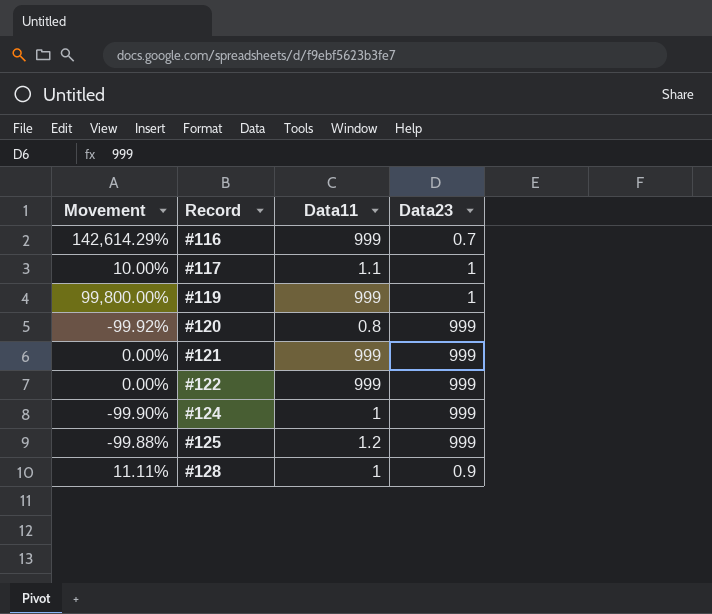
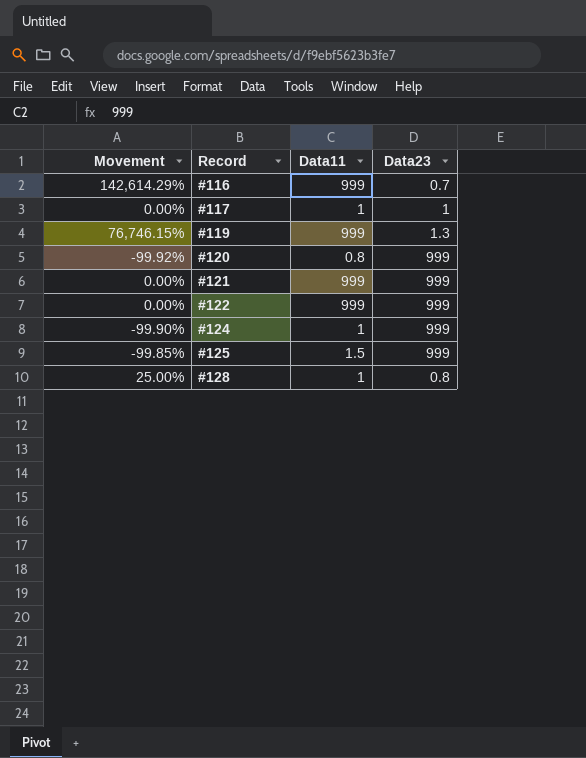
#117 | Movement: 10.00% -> 0.00%
#117 | Data11: 1.1 -> 1
#119 | Movement: 99,800.00% -> 76,746.15%
#119 | Data23: 1 -> 1.3
#125 | Movement: -99.88% -> -99.85%
#125 | Data11: 1.2 -> 1.5
#128 | Movement: 11.11% -> 25.00%
#128 | Data23: 0.9 -> 0.8

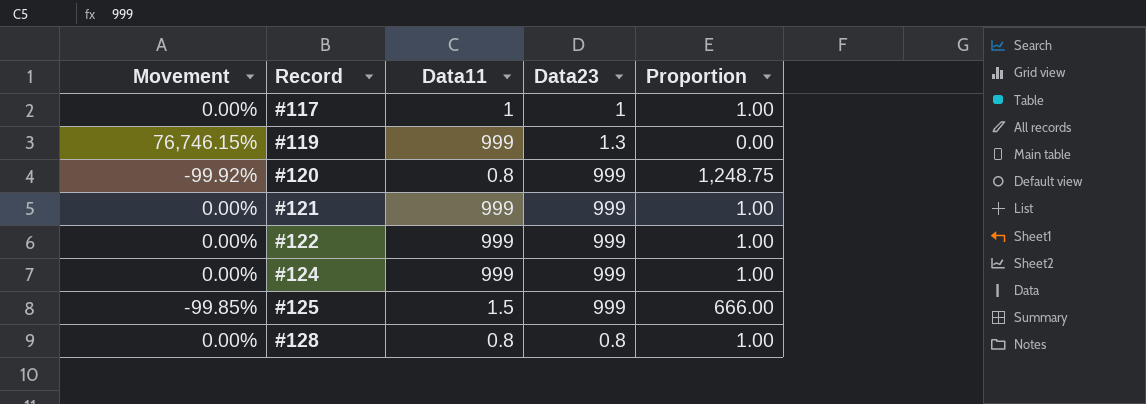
column Proportion | formula: none -> [Data23] / [Data11]
row #116: 142,614.29% | 999 | 0.7 -> none
#124 | Movement: -99.90% -> 0.00%
#124 | Data11: 1 -> 999
#128 | Movement: 25.00% -> 0.00%
#128 | Data11: 1 -> 0.8

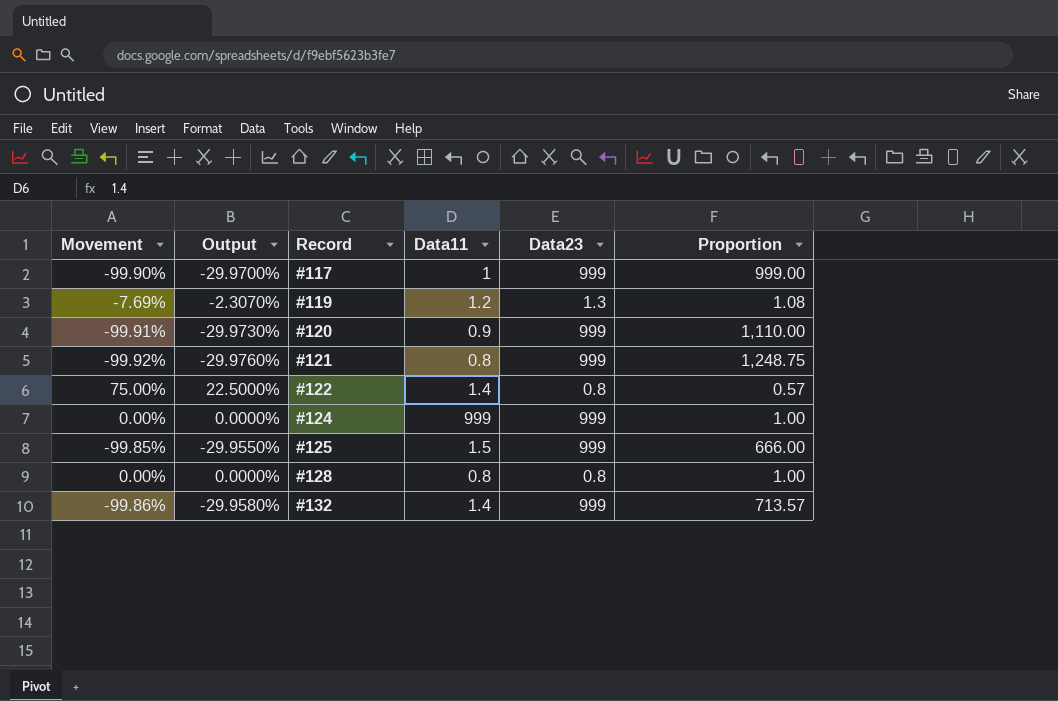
column Output | formula: none -> [Movement] * 0.3
#117 | Movement: 0.00% -> -99.90%
#117 | Data23: 1 -> 999
#117 | Proportion: 1.00 -> 999.00
#119 | Movement: 76,746.15% -> -7.69%
#119 | Data11: 999 -> 1.2
#119 | Proportion: 0.00 -> 1.08
#120 | Movement: -99.92% -> -99.91%
#120 | Data11: 0.8 -> 0.9
#120 | Proportion: 1,248.75 -> 1,110.00
#121 | Movement: 0.00% -> -99.92%
#121 | Data11: 999 -> 0.8
#121 | Proportion: 1.00 -> 1,248.75
#122 | Movement: 0.00% -> 75.00%
#122 | Data11: 999 -> 1.4
#122 | Data23: 999 -> 0.8
#122 | Proportion: 1.00 -> 0.57
row #132: none -> -99.86% | -29.9580% | 1.4 | 999 | 713.57

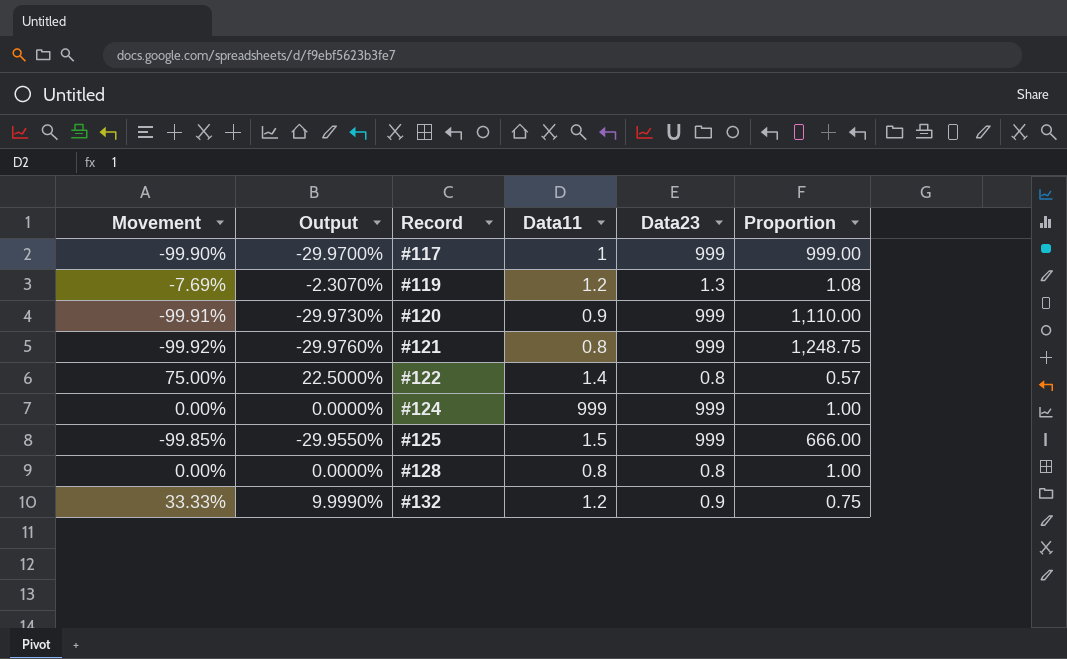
#132 | Movement: -99.86% -> 33.33%
#132 | Output: -29.9580% -> 9.9990%
#132 | Data11: 1.4 -> 1.2
#132 | Data23: 999 -> 0.9
#132 | Proportion: 713.57 -> 0.75

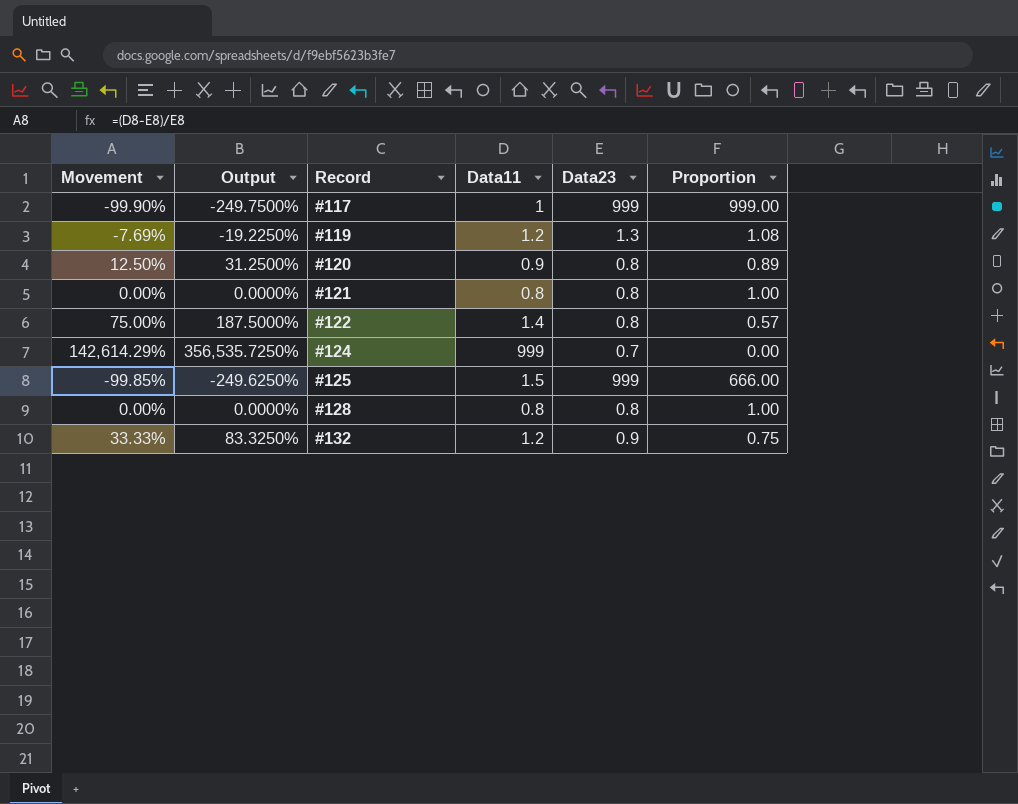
column Output | formula: [Movement] * 0.3 -> [Movement] * 2.5
#120 | Movement: -99.91% -> 12.50%
#120 | Data23: 999 -> 0.8
#120 | Proportion: 1,110.00 -> 0.89
#121 | Movement: -99.92% -> 0.00%
#121 | Data23: 999 -> 0.8
#121 | Proportion: 1,248.75 -> 1.00
#124 | Movement: 0.00% -> 142,614.29%
#124 | Data23: 999 -> 0.7
#124 | Proportion: 1.00 -> 0.00

